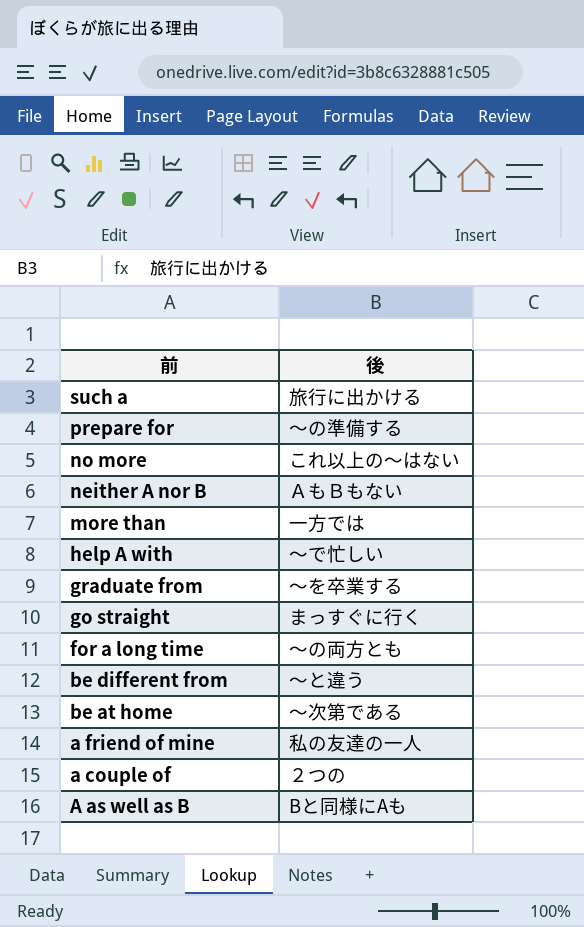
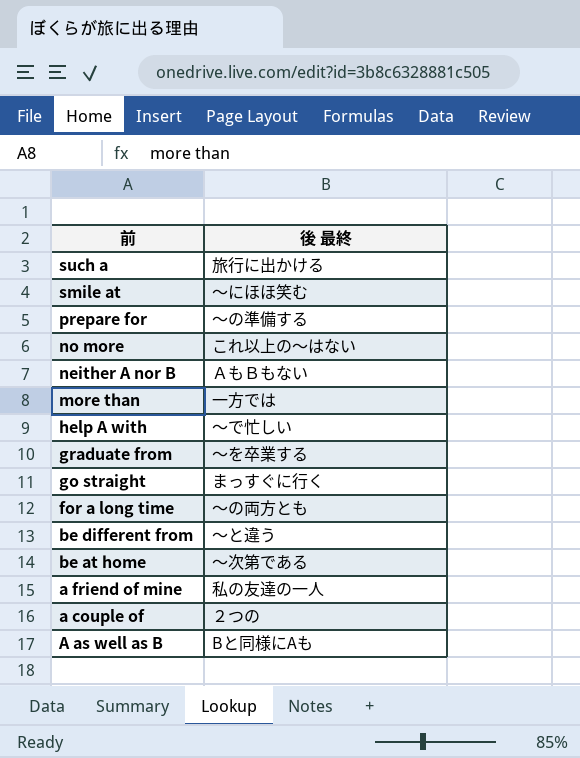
column name: 後 -> 後 最終
row smile at: none -> ～にほほ笑む

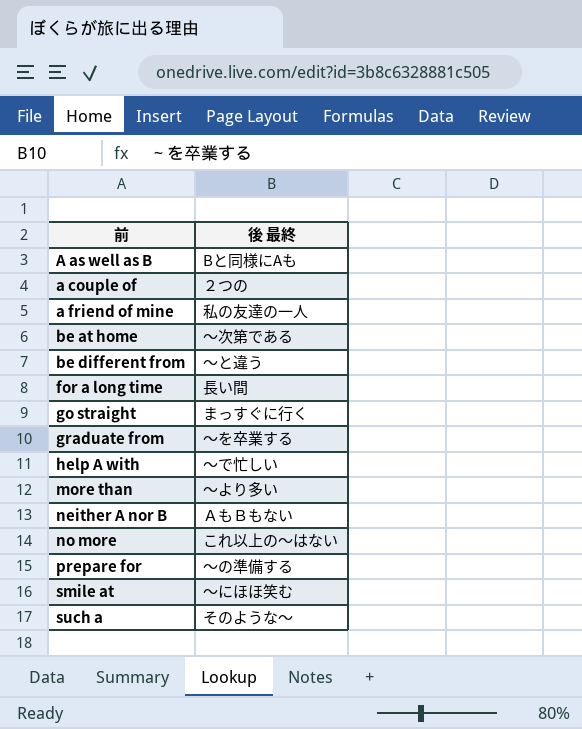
row order: 前 descending -> 前 ascending
for a long time | 後 最終: ～の両方とも -> 長い間
more than | 後 最終: 一方では -> ～より多い
such a | 後 最終: 旅行に出かける -> そのような～

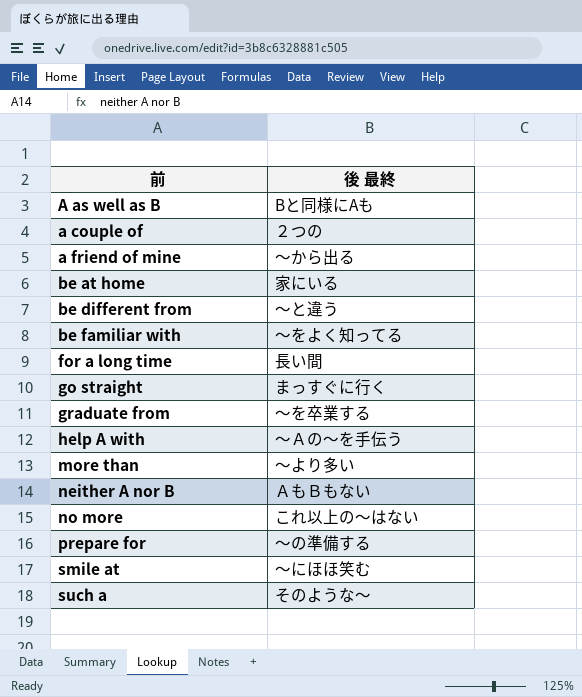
a friend of mine | 後 最終: 私の友達の一人 -> ～から出る
be at home | 後 最終: ～次第である -> 家にいる
row be familiar with: none -> ～をよく知ってる
help A with | 後 最終: ～で忙しい -> ～Ａの～を手伝う

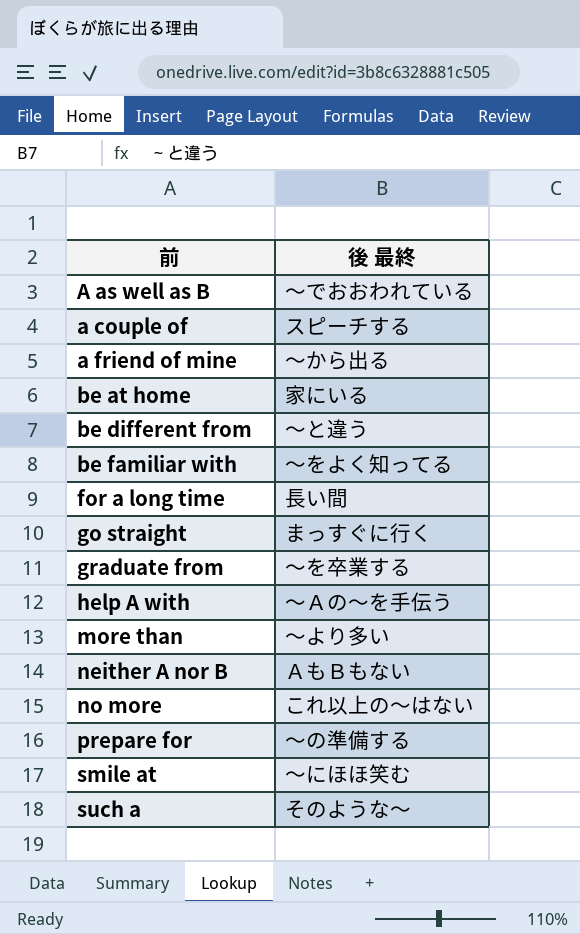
A as well as B | 後 最終: Bと同様にAも -> ～でおおわれている
a couple of | 後 最終: ２つの -> スピーチする

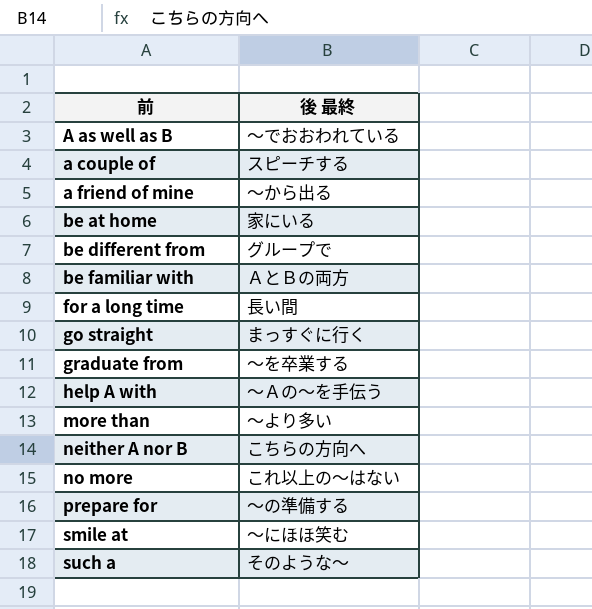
be different from | 後 最終: ～と違う -> グループで
be familiar with | 後 最終: ～をよく知ってる -> ＡとＢの両方
neither A nor B | 後 最終: ＡもＢもない -> こちらの方向へ

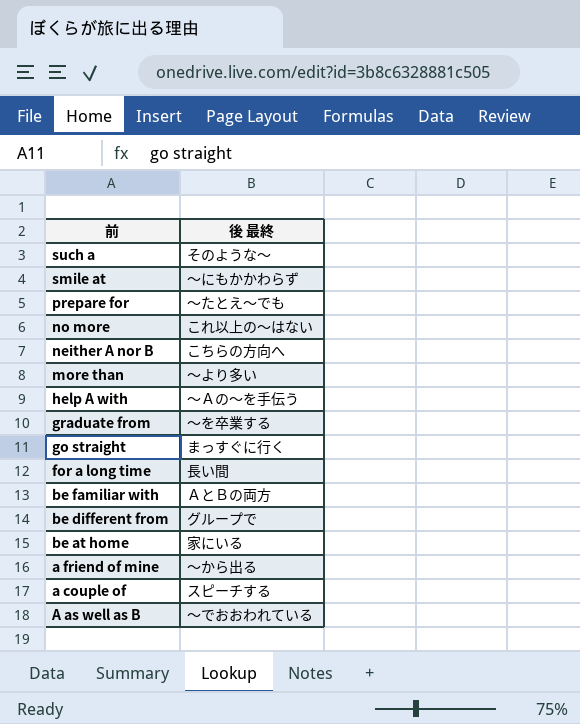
row order: 前 ascending -> 前 descending
smile at | 後 最終: ～にほほ笑む -> ～にもかかわらず
prepare for | 後 最終: ～の準備する -> ～たとえ～でも

